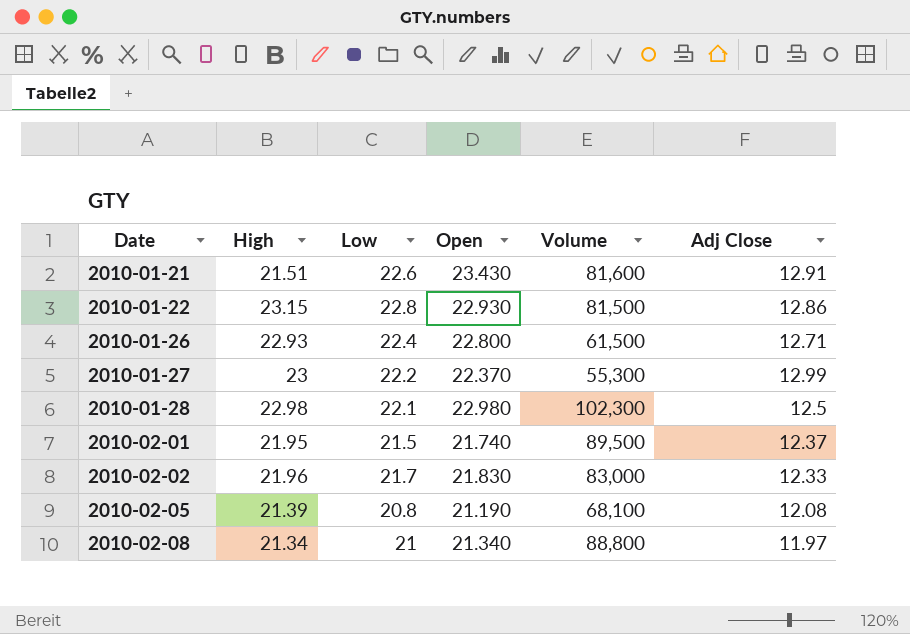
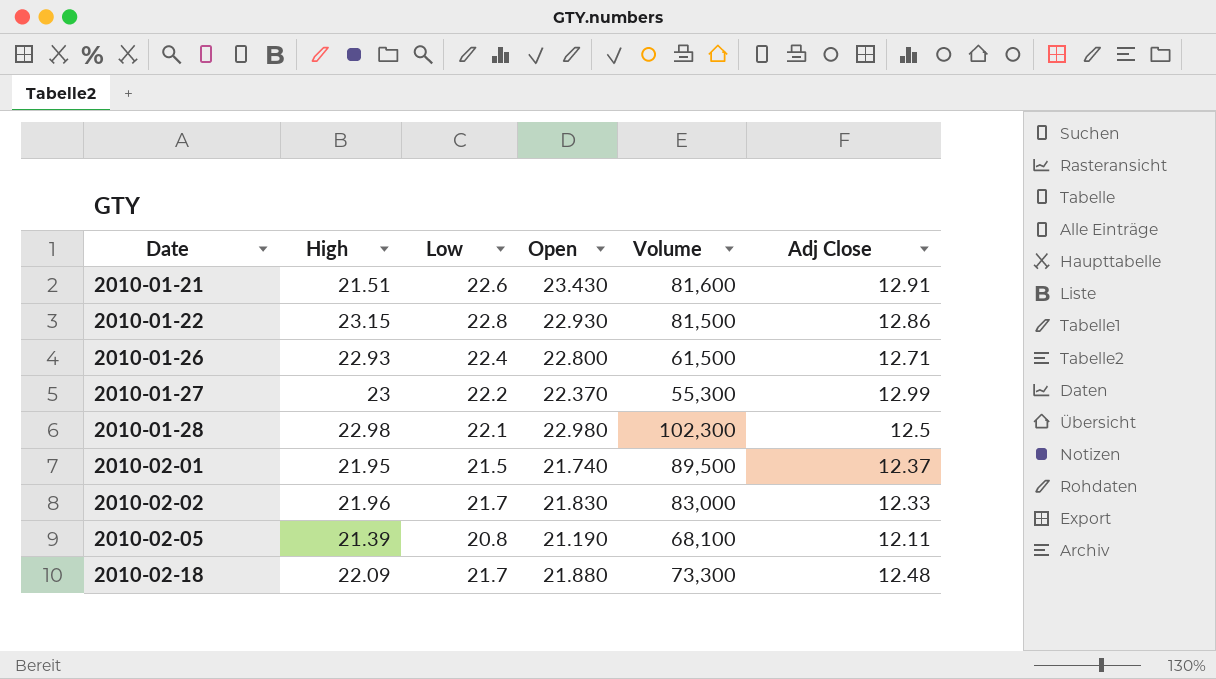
row 2010-02-08: 21.34 | 21 | 21.340 | 88,800 | 11.97 -> none
2010-02-05 | Adj Close: 12.08 -> 12.11
row 2010-02-18: none -> 22.09 | 21.7 | 21.880 | 73,300 | 12.48

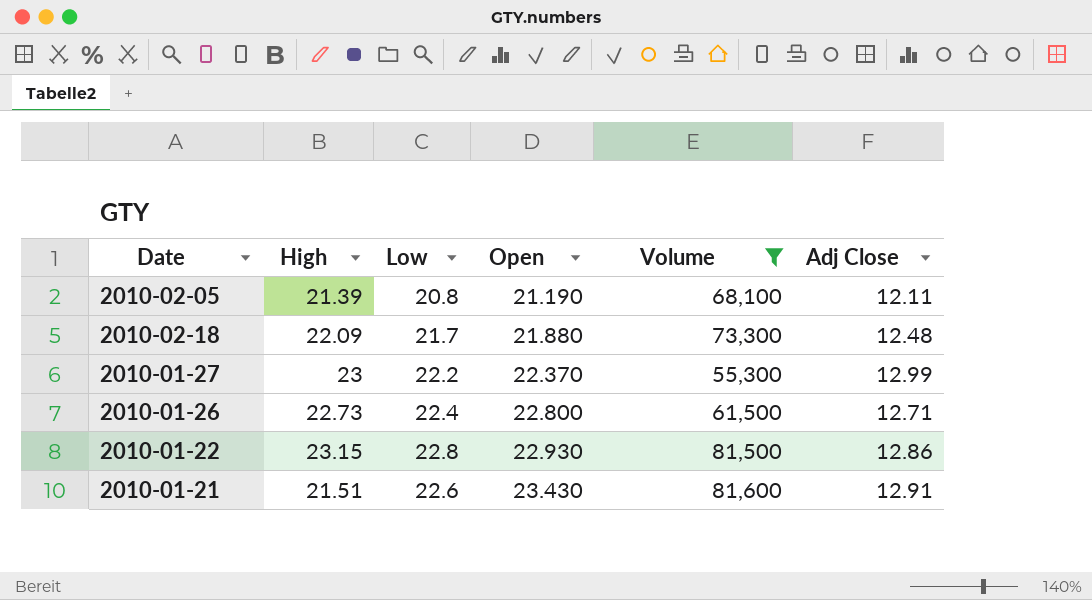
filter: none -> Volume <= 81,600
row order: Date ascending -> Open ascending
2010-01-26 | High: 22.93 -> 22.73

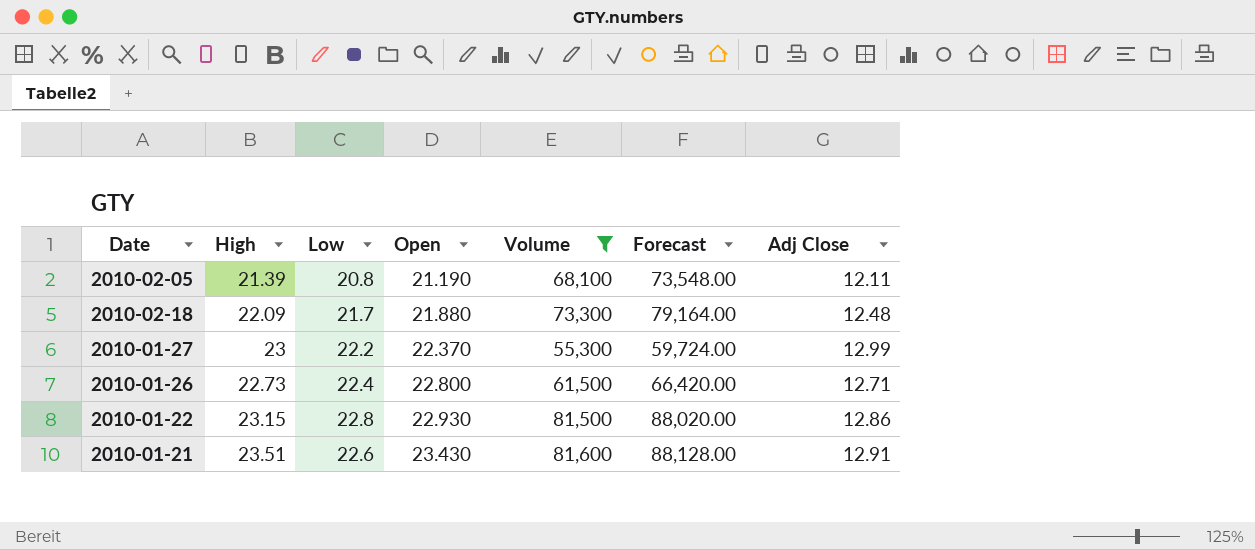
column Forecast | formula: none -> [Volume] * 1.08
2010-01-21 | High: 21.51 -> 23.51

